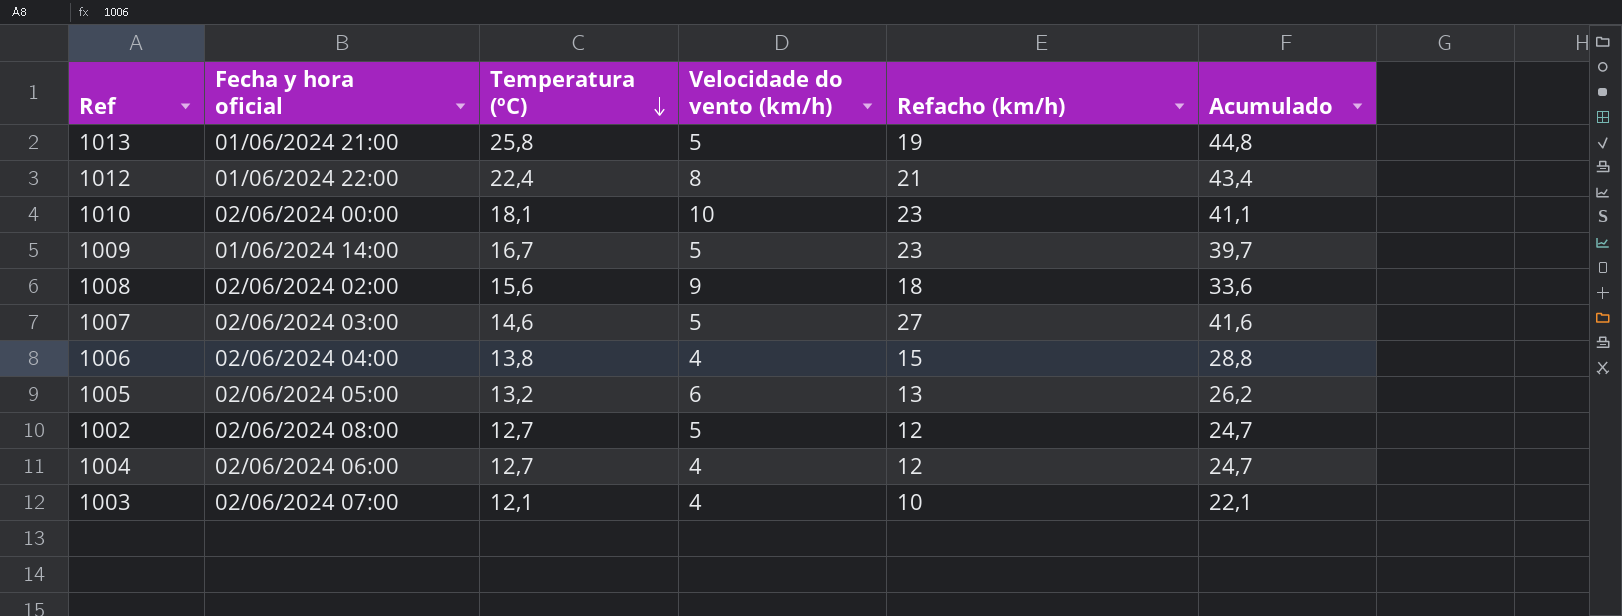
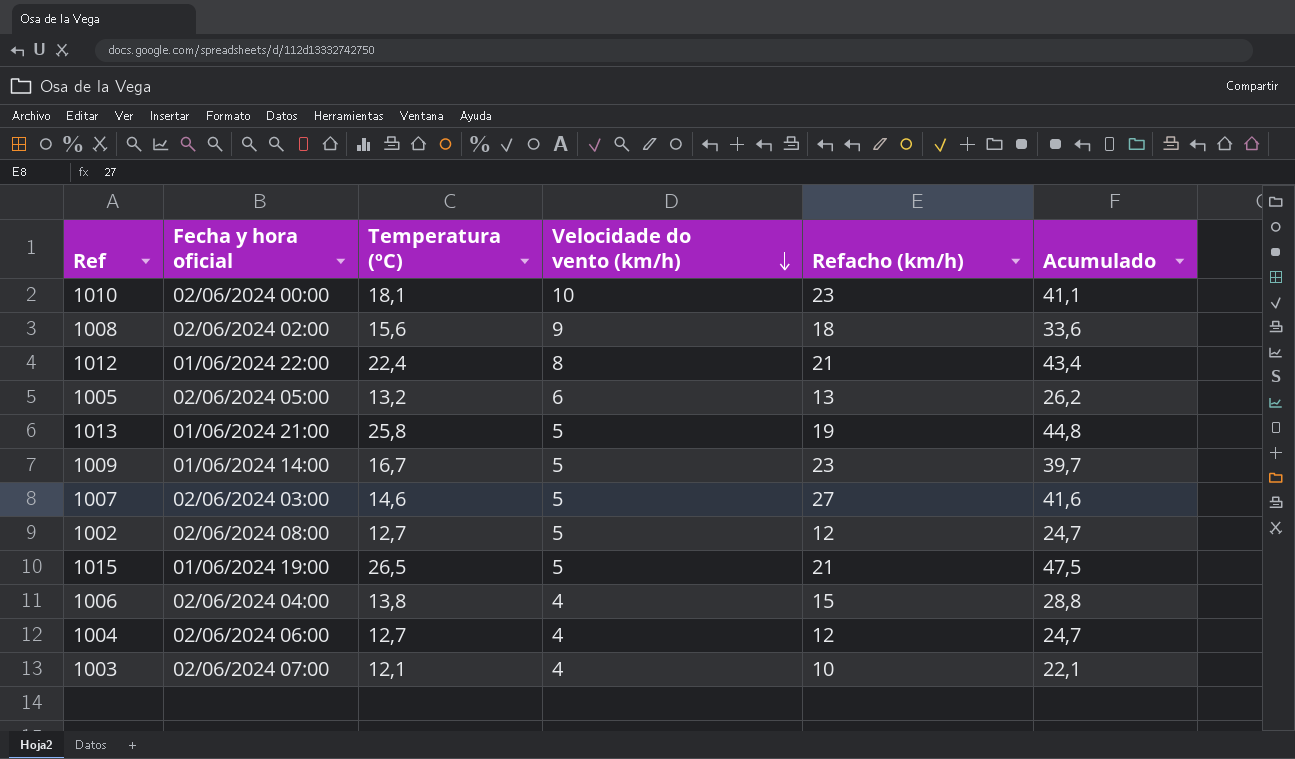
row order: Temperatura (ºC) descending -> Velocidade do vento (km/h) descending
row 1015: none -> 01/06/2024 19:00 | 26,5 | 5 | 21 | 47,5

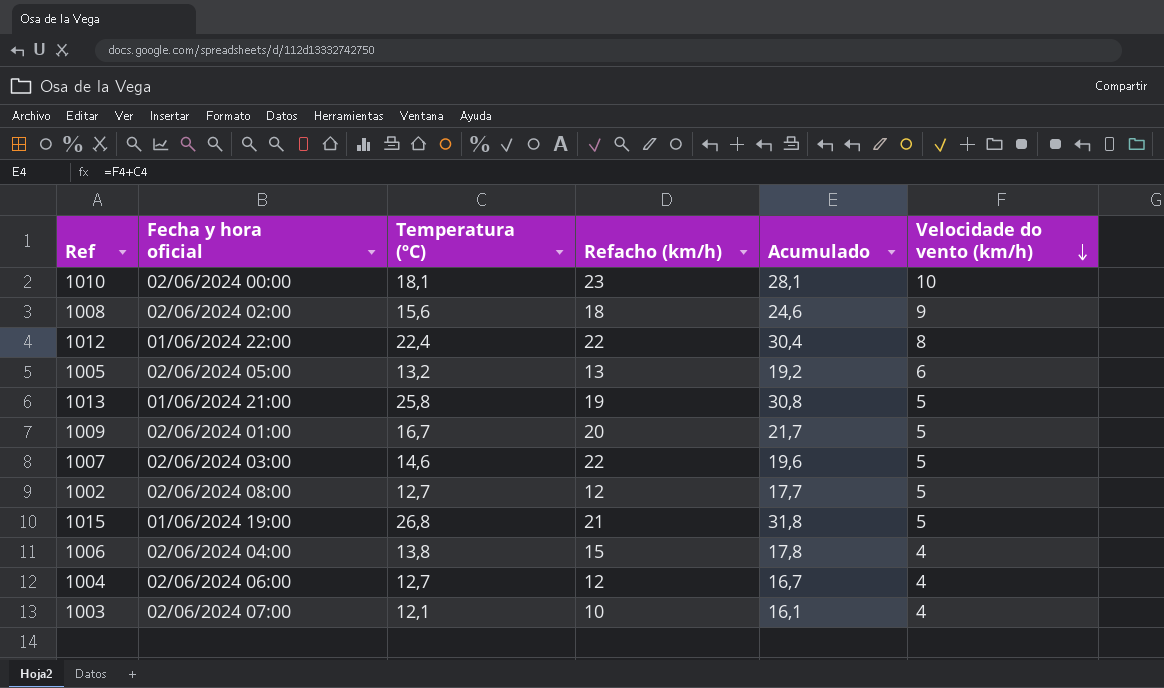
column Acumulado | formula: [Temperatura (ºC)] + [Refacho (km/h)] -> [Temperatura (ºC)] + [Velocidade do vento (km/h)]
column Velocidade do vento (km/h) | position: 4 -> 6
1012 | Refacho (km/h): 21 -> 22
1009 | Fecha y hora oficial: 01/06/2024 14:00 -> 02/06/2024 01:00
1009 | Refacho (km/h): 23 -> 20
1007 | Refacho (km/h): 27 -> 22
1015 | Temperatura (ºC): 26,5 -> 26,8

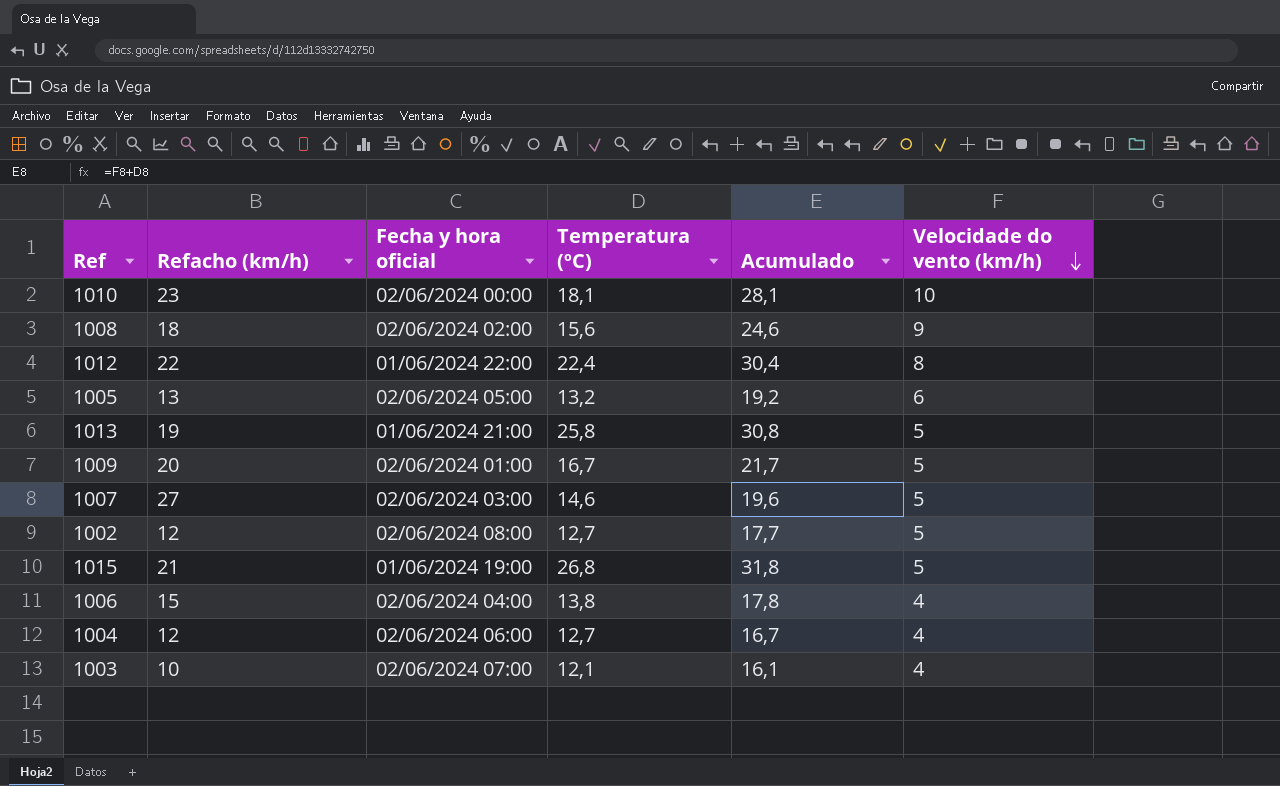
column Refacho (km/h) | position: 4 -> 2
1007 | Refacho (km/h): 22 -> 27

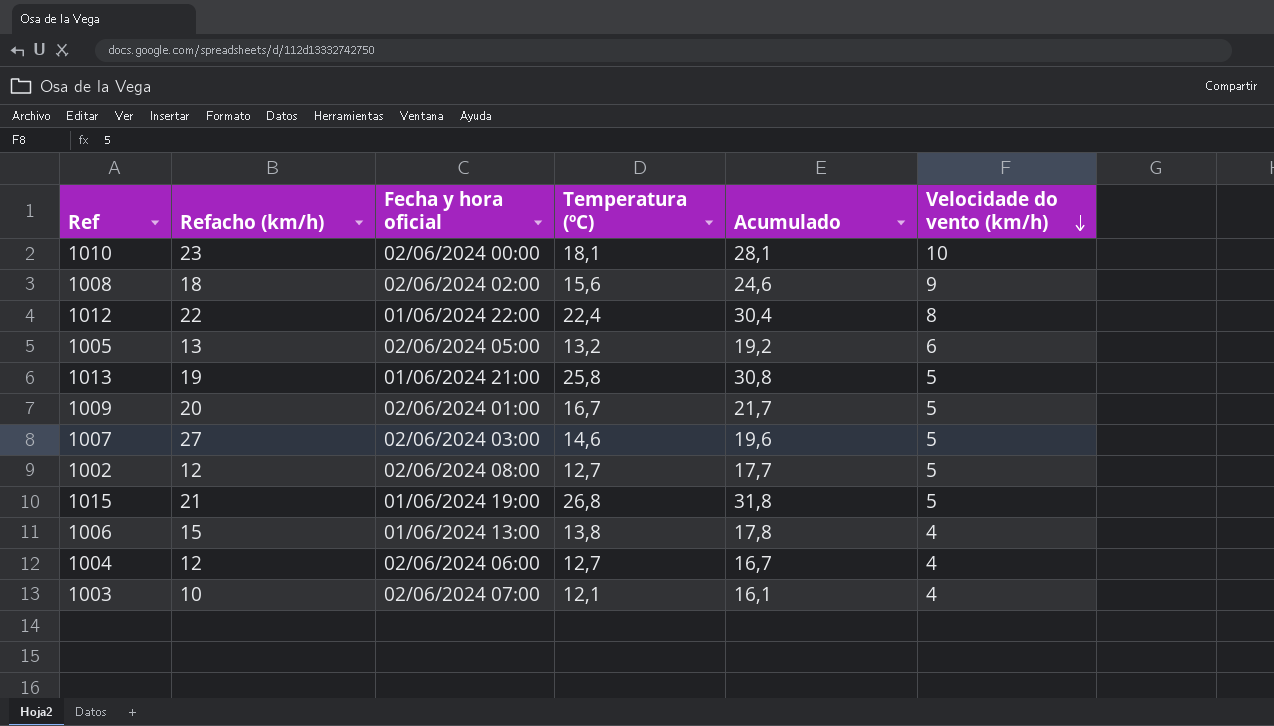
1006 | Fecha y hora oficial: 02/06/2024 04:00 -> 01/06/2024 13:00

